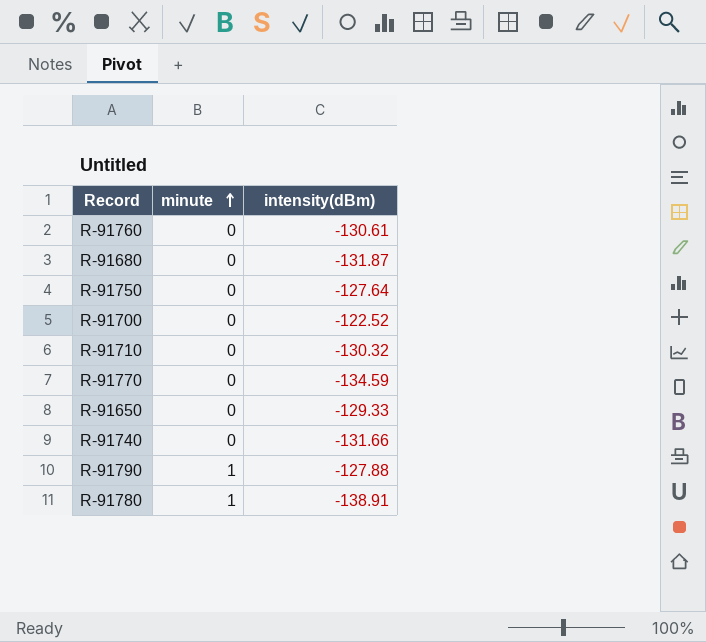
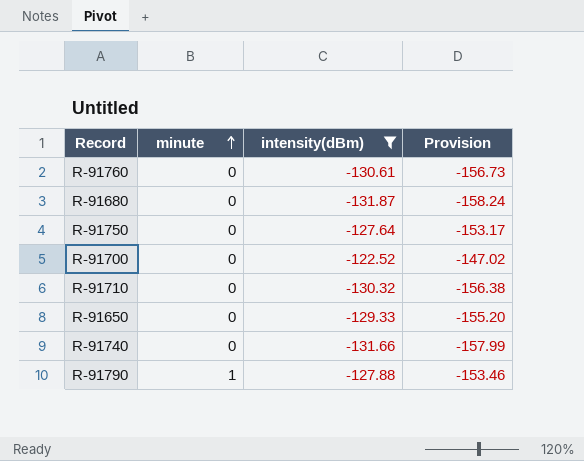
filter: none -> intensity(dBm) >= -131.87
column Provision | formula: none -> [intensity(dBm)] * 1.2

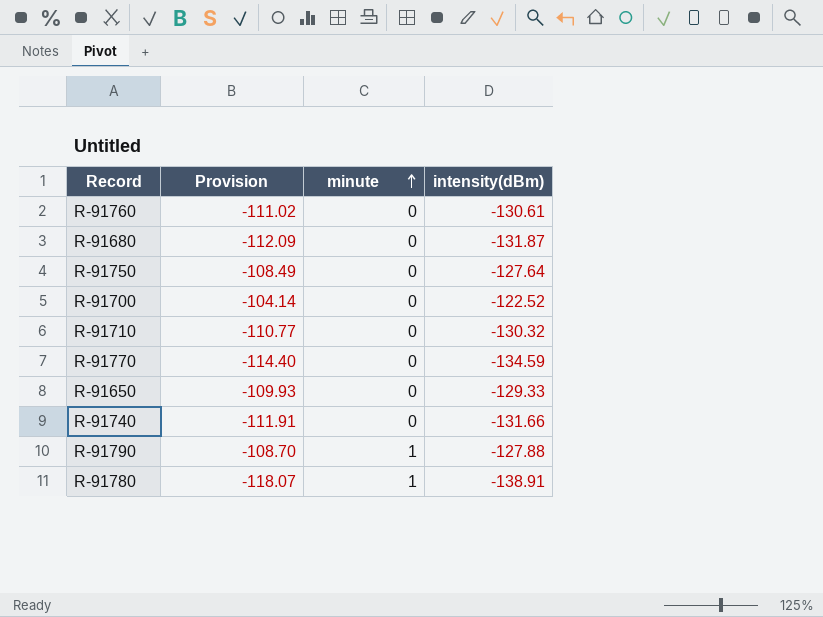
filter: intensity(dBm) >= -131.87 -> none
column Provision | formula: [intensity(dBm)] * 1.2 -> [intensity(dBm)] * 0.85
column Provision | position: 4 -> 2

